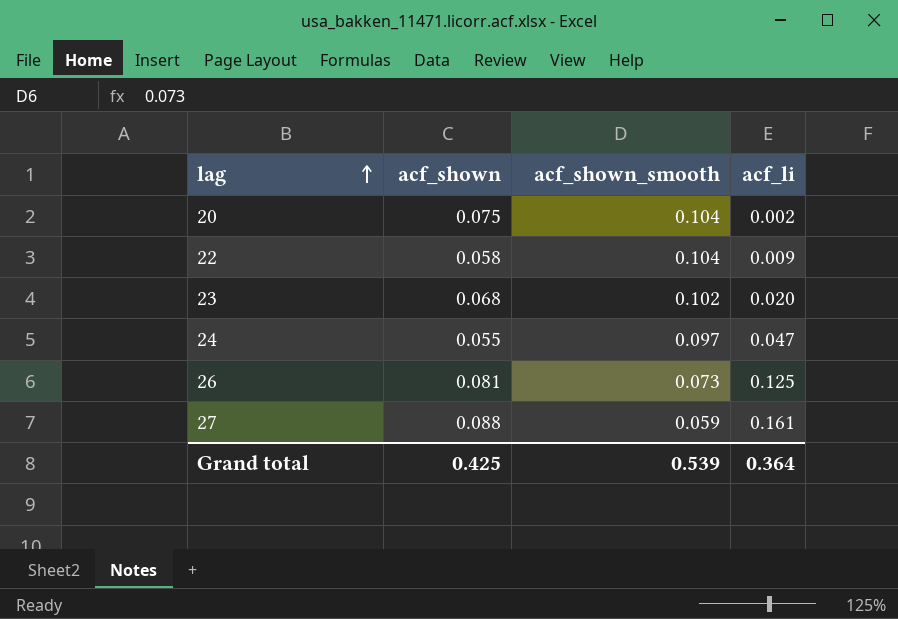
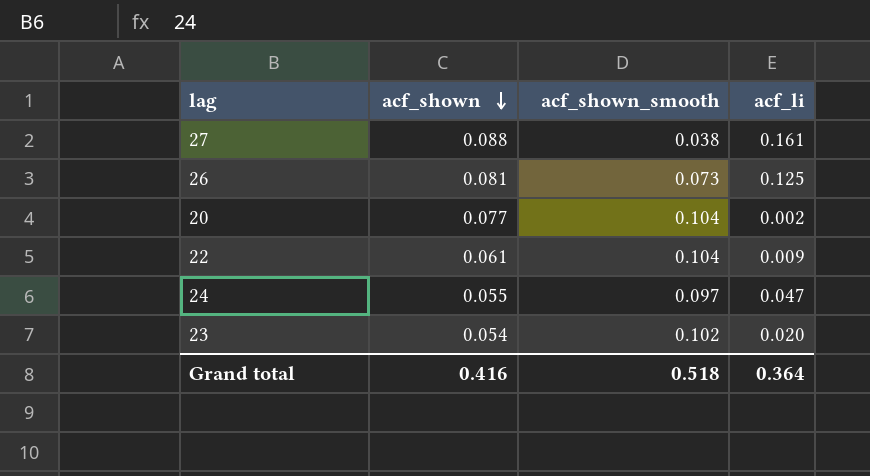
row order: lag ascending -> acf_shown descending
27 | acf_shown_smooth: 0.059 -> 0.038
20 | acf_shown: 0.075 -> 0.077
22 | acf_shown: 0.058 -> 0.061
23 | acf_shown: 0.068 -> 0.054
Grand total | acf_shown: 0.425 -> 0.416
Grand total | acf_shown_smooth: 0.539 -> 0.518

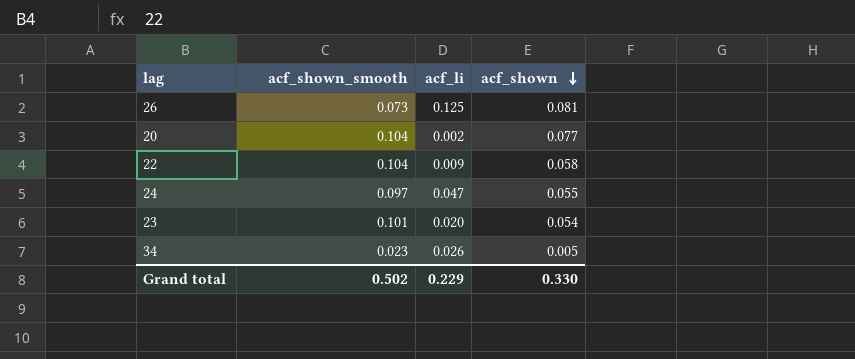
column acf_shown | position: 2 -> 4
row 27: 0.088 | 0.038 | 0.161 -> none
22 | acf_shown: 0.061 -> 0.058
23 | acf_shown_smooth: 0.102 -> 0.101
row 34: none -> 0.023 | 0.026 | 0.005
Grand total | acf_shown_smooth: 0.518 -> 0.502
Grand total | acf_li: 0.364 -> 0.229
Grand total | acf_shown: 0.416 -> 0.330

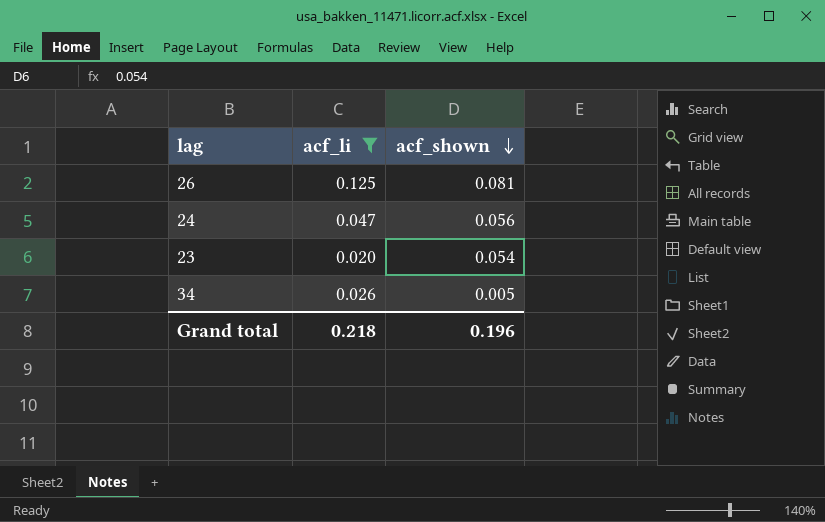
filter: none -> acf_li >= 0.020
column acf_shown_smooth | position: 2 -> none
24 | acf_shown: 0.055 -> 0.056
Grand total | acf_li: 0.229 -> 0.218
Grand total | acf_shown: 0.330 -> 0.196

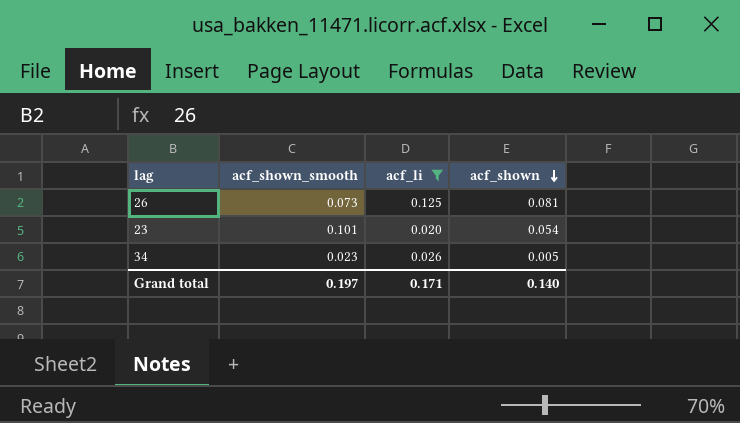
column acf_shown_smooth | position: none -> 2
row 24: 0.047 | 0.056 -> none
Grand total | acf_li: 0.218 -> 0.171
Grand total | acf_shown: 0.196 -> 0.140

